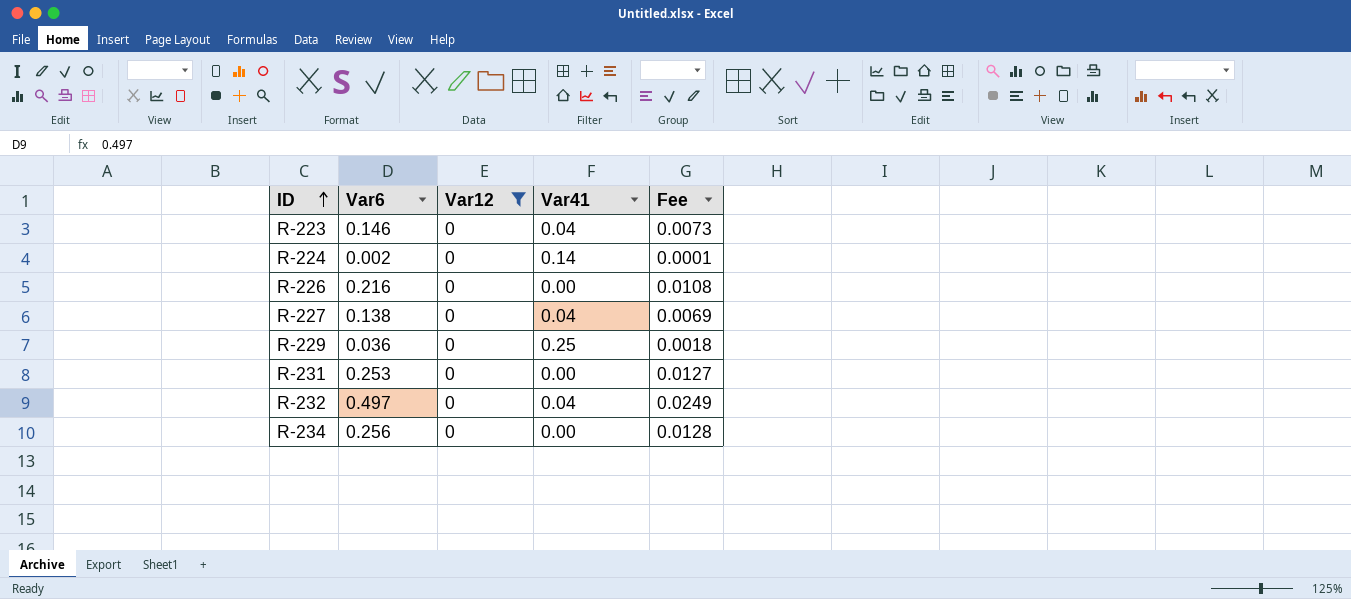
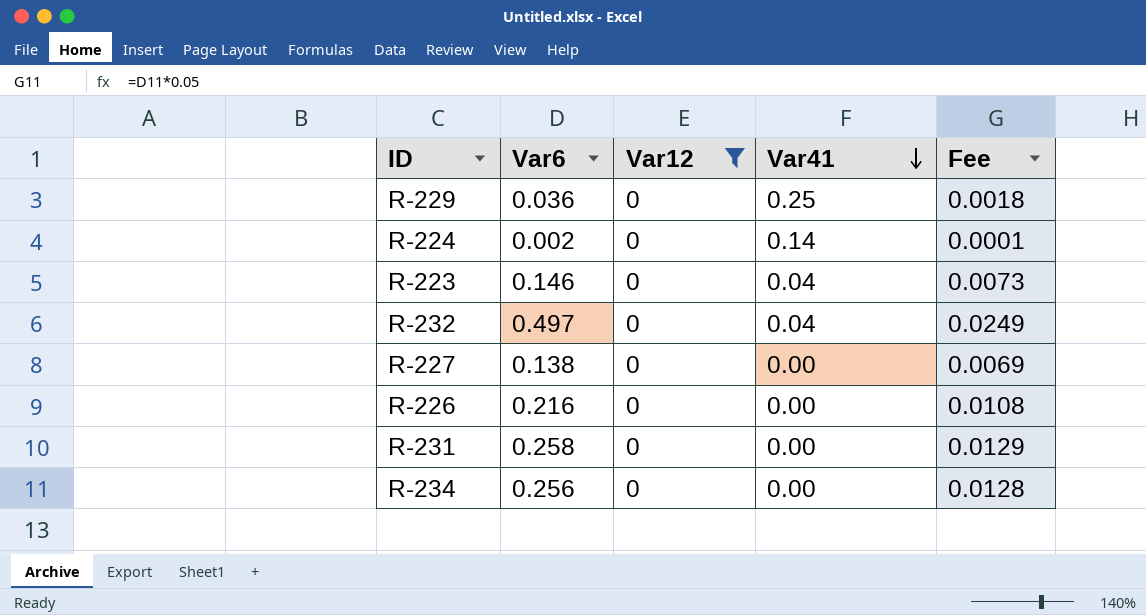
row order: ID ascending -> Var41 descending
R-227 | Var41: 0.04 -> 0.00
R-231 | Var6: 0.253 -> 0.258
R-231 | Fee: 0.0127 -> 0.0129

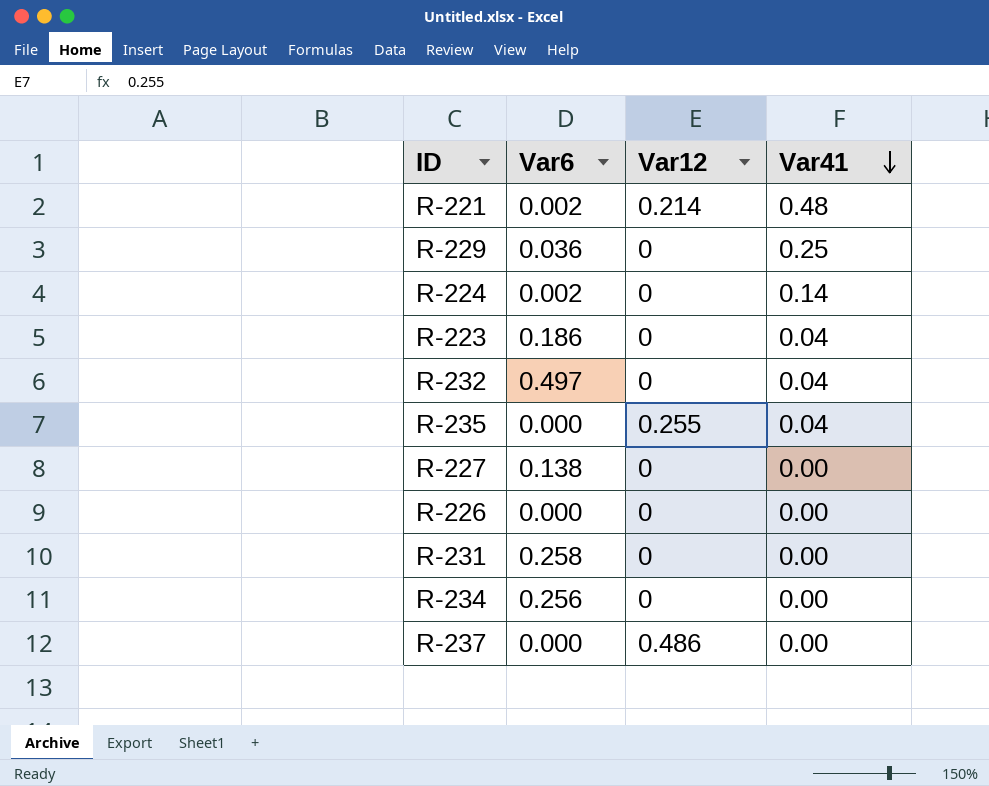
filter: Var12 = 0 -> none
column Fee | formula: [Var6] * 0.05 -> none
R-223 | Var6: 0.146 -> 0.186
R-226 | Var6: 0.216 -> 0.000

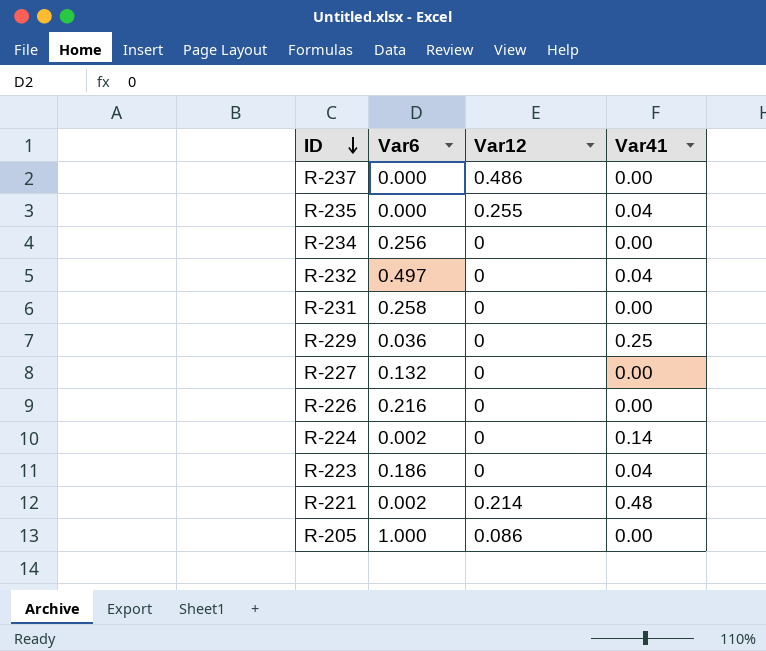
row order: Var41 descending -> ID descending
R-227 | Var6: 0.138 -> 0.132
R-226 | Var6: 0.000 -> 0.216
row R-205: none -> 1.000 | 0.086 | 0.00

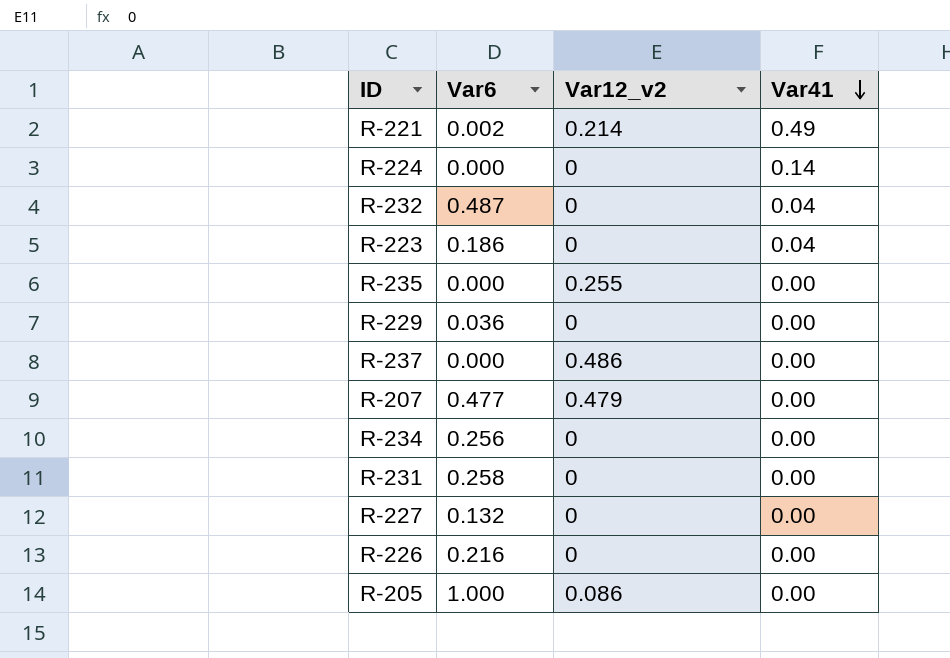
row order: ID descending -> Var41 descending
column name: Var12 -> Var12_v2
R-221 | Var41: 0.48 -> 0.49
R-224 | Var6: 0.002 -> 0.000
R-232 | Var6: 0.497 -> 0.487
R-235 | Var41: 0.04 -> 0.00
R-229 | Var41: 0.25 -> 0.00
row R-207: none -> 0.477 | 0.479 | 0.00

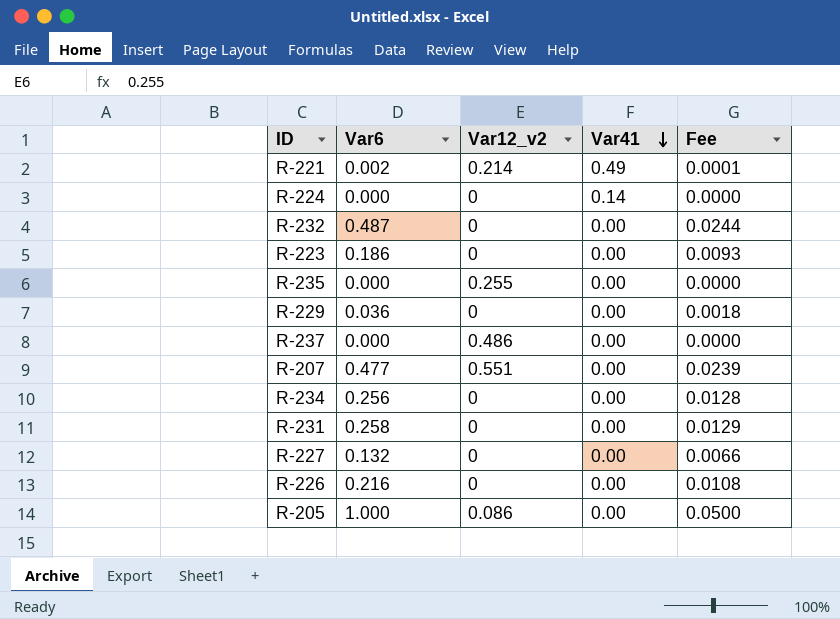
column Fee | formula: none -> [Var6] * 0.05
R-232 | Var41: 0.04 -> 0.00
R-223 | Var41: 0.04 -> 0.00
R-207 | Var12_v2: 0.479 -> 0.551

